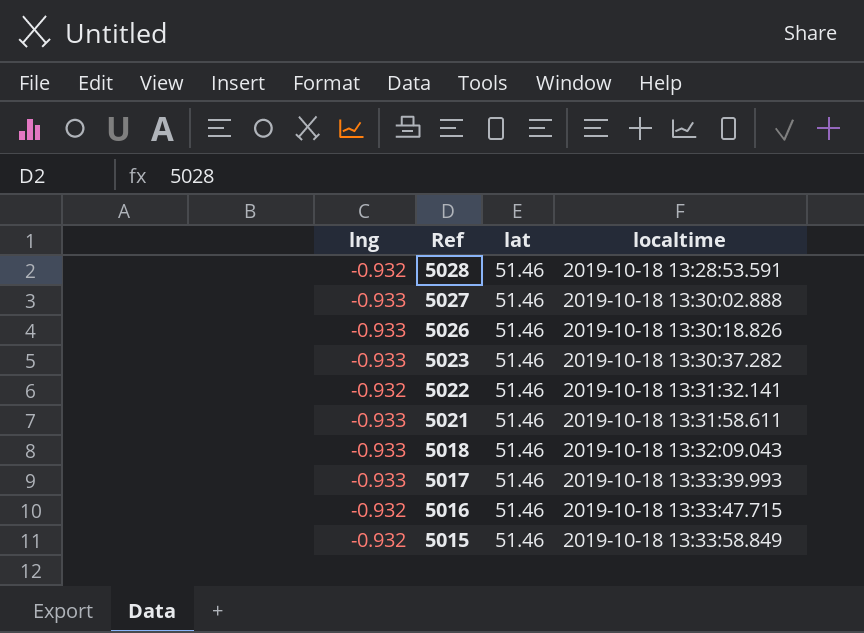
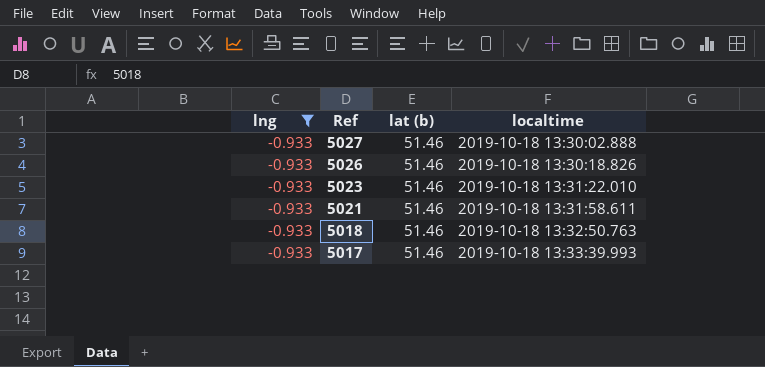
filter: none -> lng = -0.933
column name: lat -> lat (b)
5023 | localtime: 2019-10-18 13:30:37.282 -> 2019-10-18 13:31:22.010
5018 | localtime: 2019-10-18 13:32:09.043 -> 2019-10-18 13:32:50.763

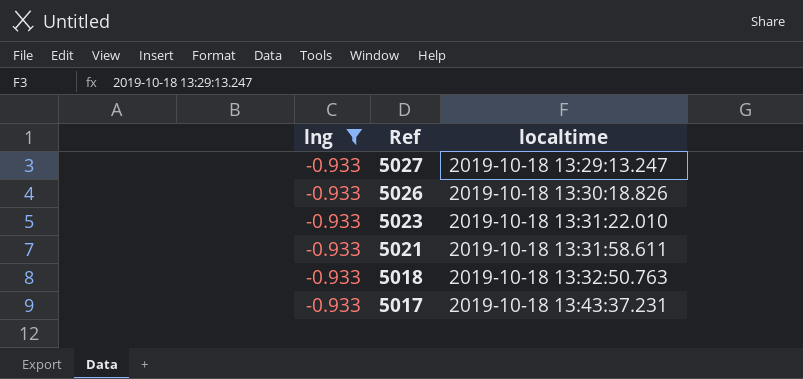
column lat (b) | position: 3 -> none
5027 | localtime: 2019-10-18 13:30:02.888 -> 2019-10-18 13:29:13.247
5017 | localtime: 2019-10-18 13:33:39.993 -> 2019-10-18 13:43:37.231

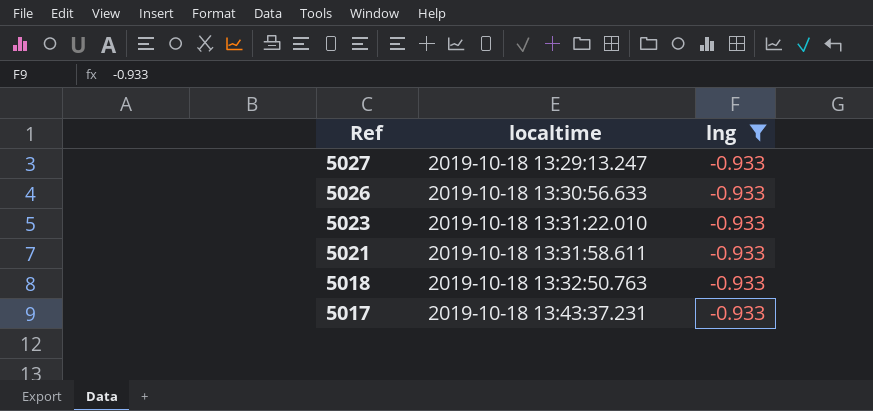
column lng | position: 1 -> 3
5026 | localtime: 2019-10-18 13:30:18.826 -> 2019-10-18 13:30:56.633

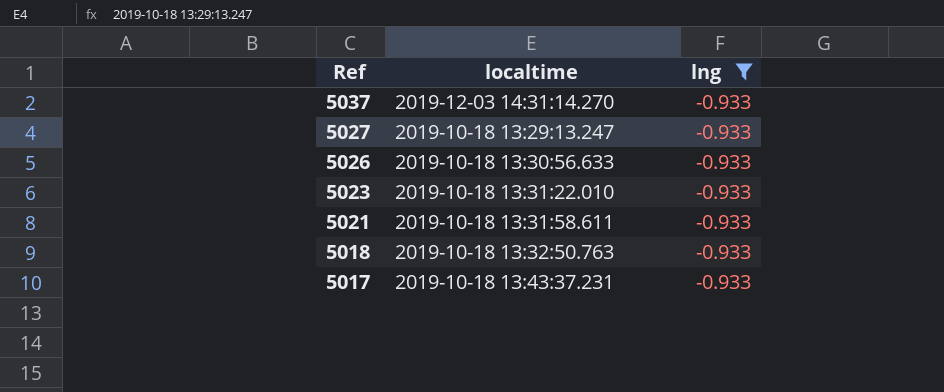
row 5037: none -> 2019-12-03 14:31:14.270 | -0.933

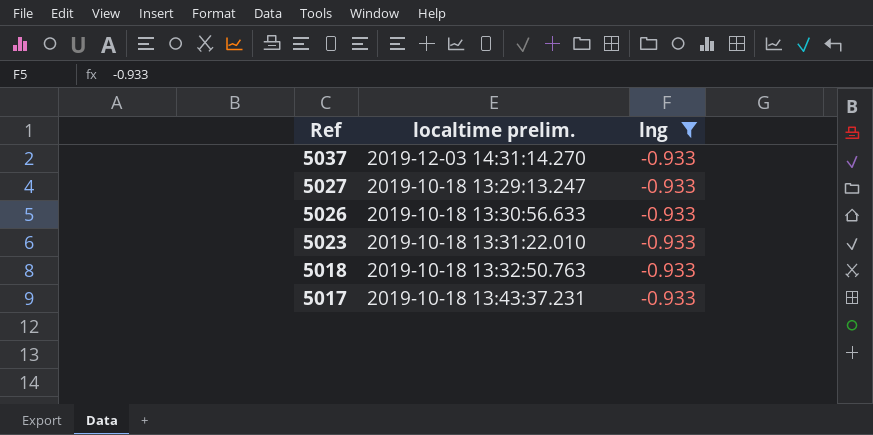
column name: localtime -> localtime prelim.
row 5021: 2019-10-18 13:31:58.611 | -0.933 -> none

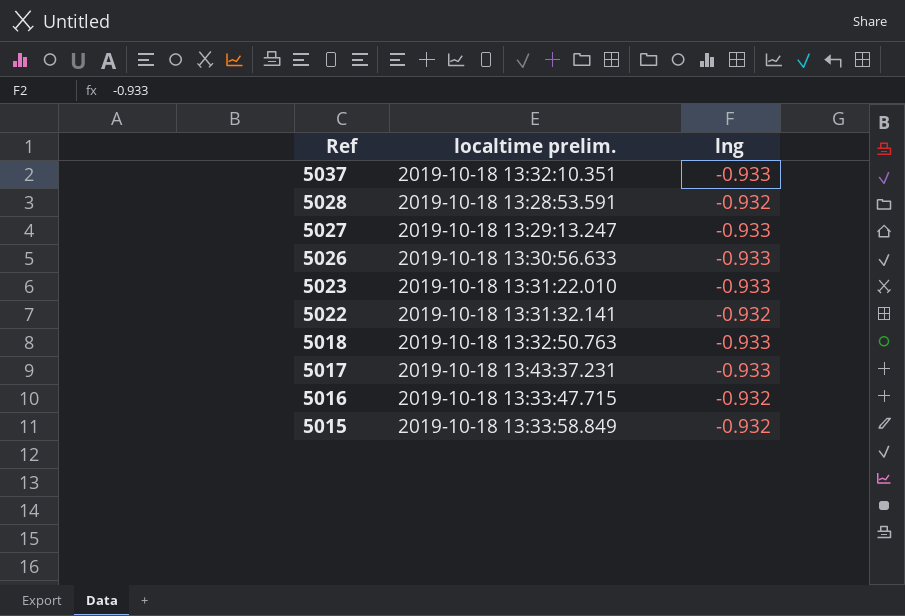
filter: lng = -0.933 -> none
5037 | localtime prelim.: 2019-12-03 14:31:14.270 -> 2019-10-18 13:32:10.351

